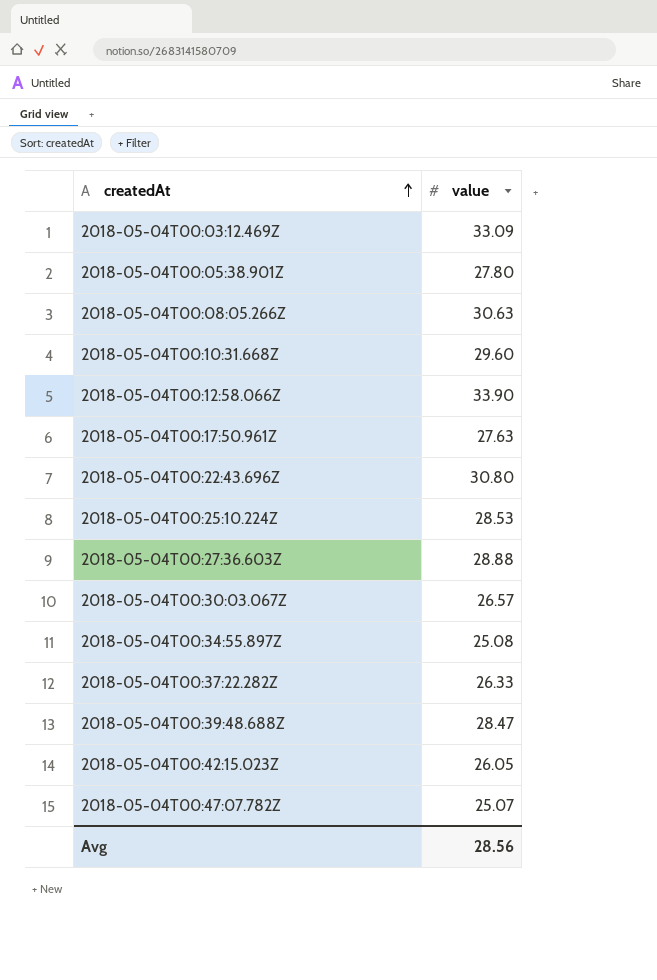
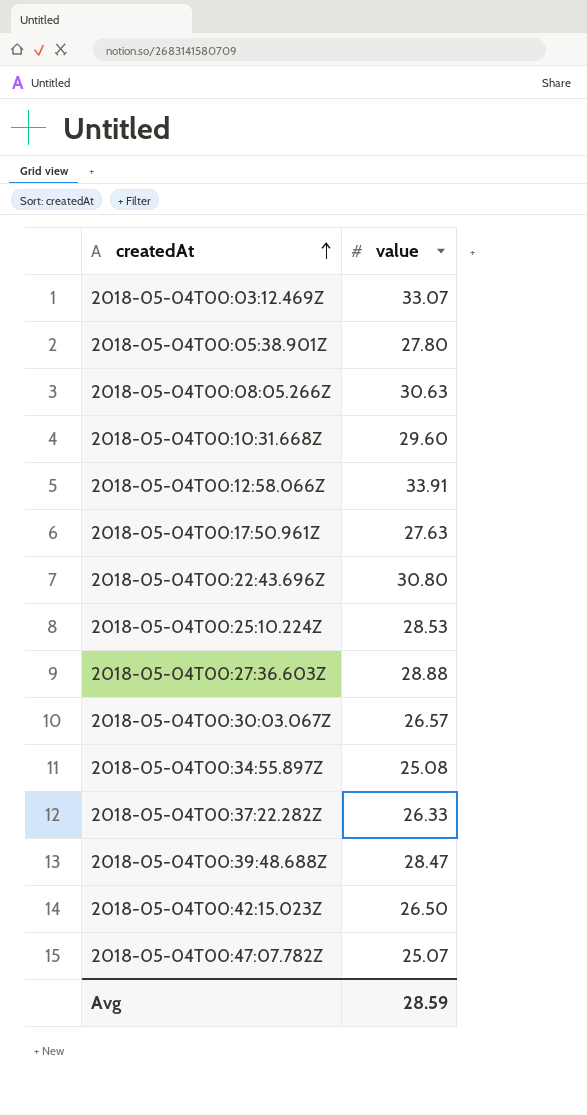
2018-05-04T00:03:12.469Z | value: 33.09 -> 33.07
2018-05-04T00:12:58.066Z | value: 33.90 -> 33.91
2018-05-04T00:42:15.023Z | value: 26.05 -> 26.50
Avg | value: 28.56 -> 28.59

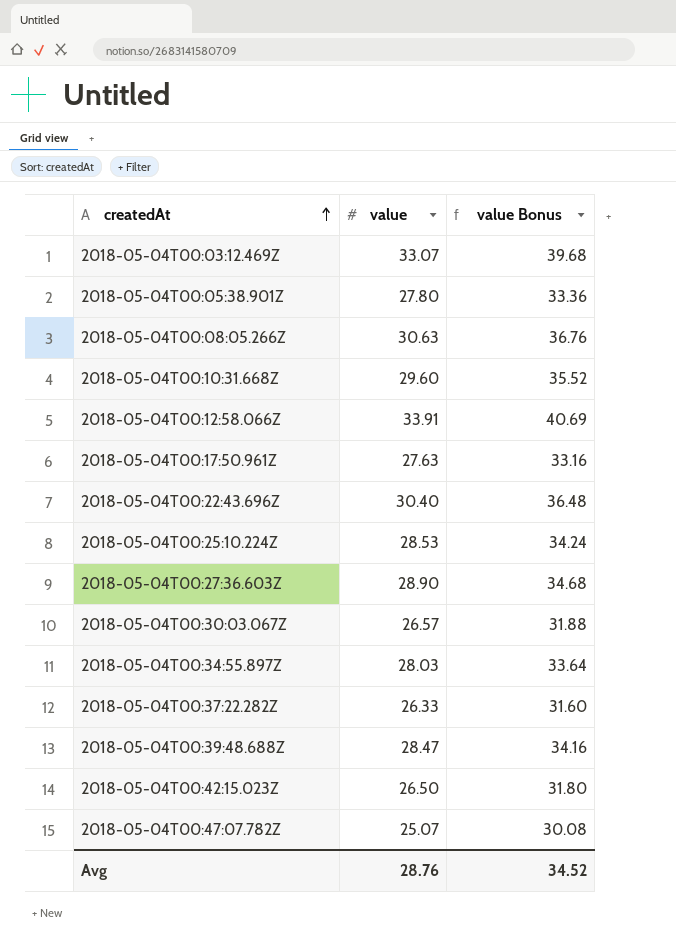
column value Bonus | formula: none -> [value] * 1.2
2018-05-04T00:22:43.696Z | value: 30.80 -> 30.40
2018-05-04T00:27:36.603Z | value: 28.88 -> 28.90
2018-05-04T00:34:55.897Z | value: 25.08 -> 28.03
Avg | value: 28.59 -> 28.76

